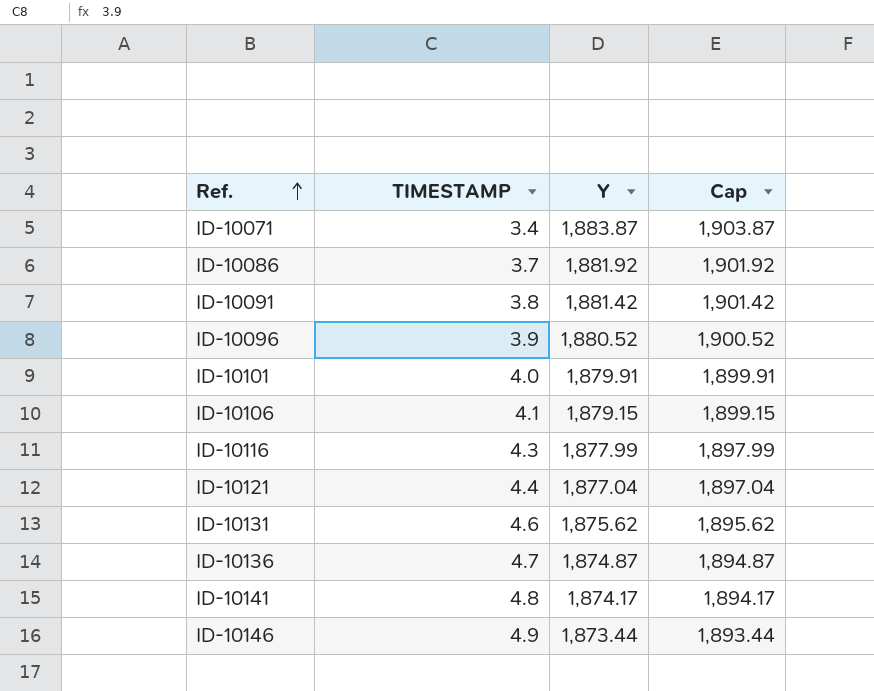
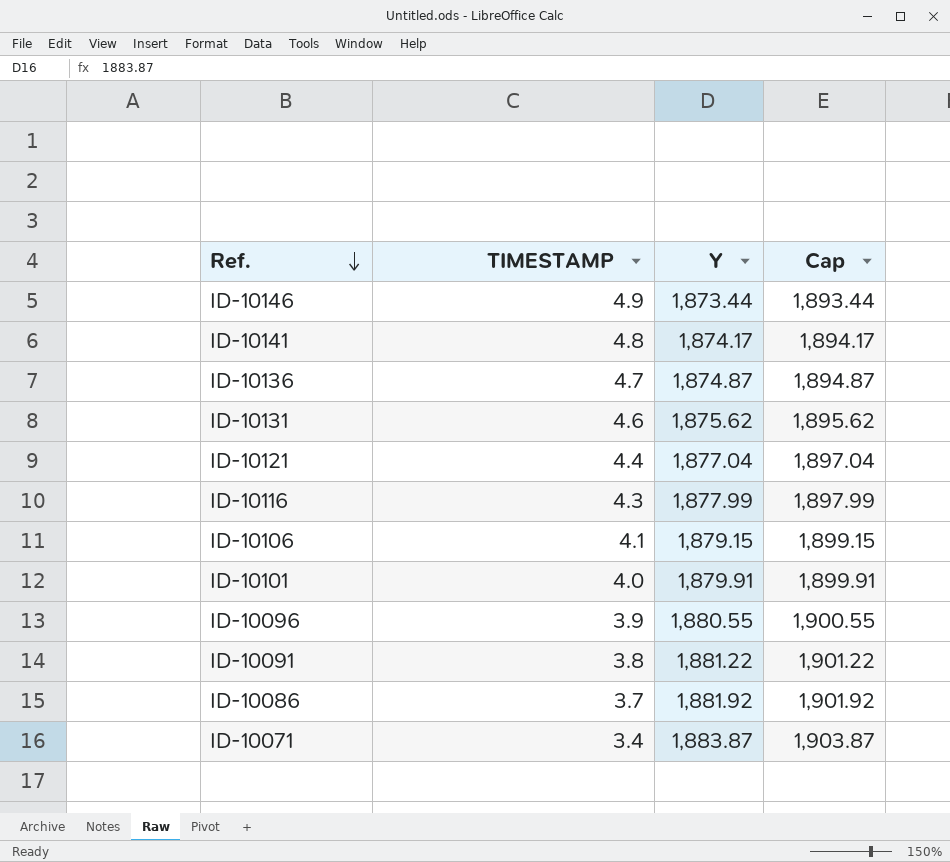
row order: Ref. ascending -> Ref. descending
ID-10096 | Y: 1,880.52 -> 1,880.55
ID-10096 | Cap: 1,900.52 -> 1,900.55
ID-10091 | Y: 1,881.42 -> 1,881.22
ID-10091 | Cap: 1,901.42 -> 1,901.22

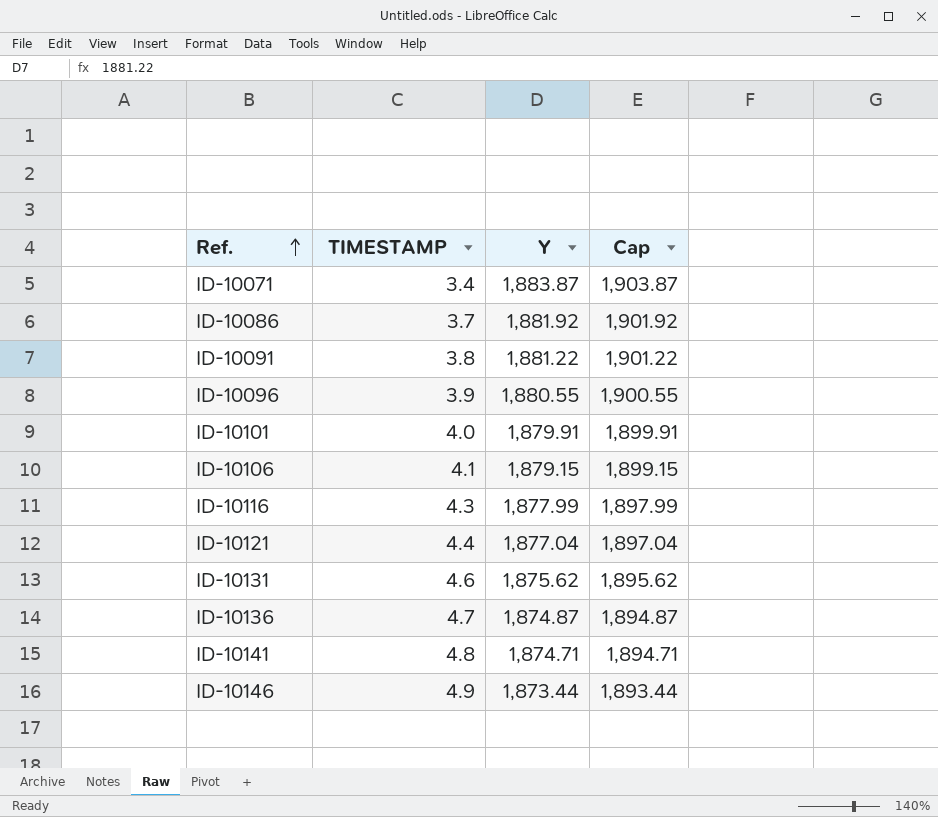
row order: Ref. descending -> Ref. ascending
ID-10141 | Y: 1,874.17 -> 1,874.71
ID-10141 | Cap: 1,894.17 -> 1,894.71

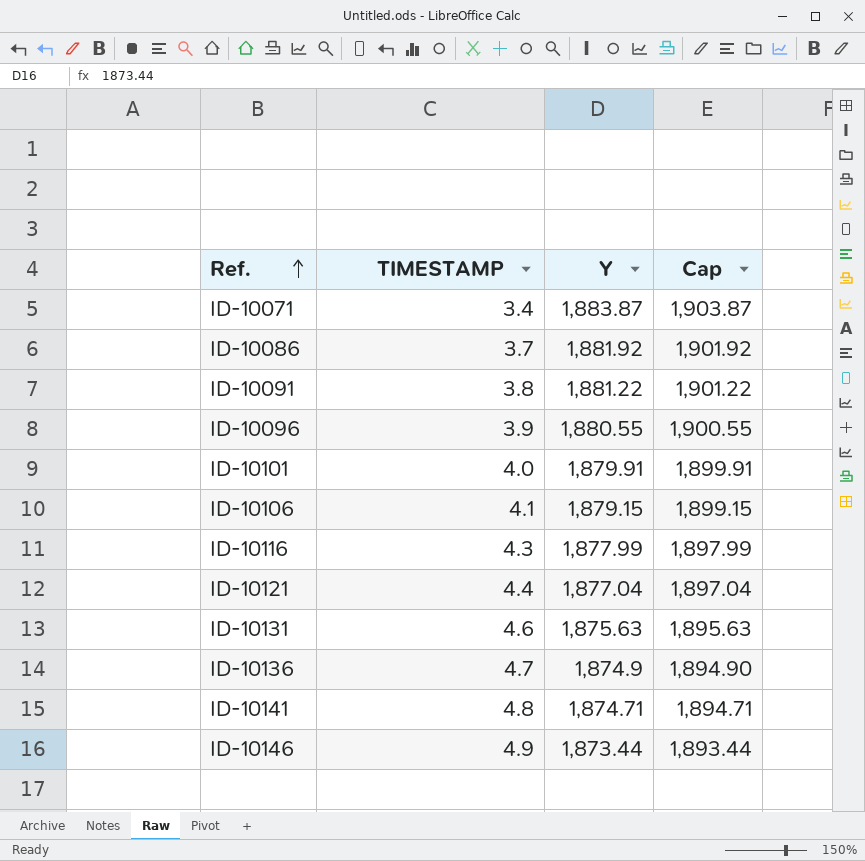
ID-10131 | Y: 1,875.62 -> 1,875.63
ID-10131 | Cap: 1,895.62 -> 1,895.63
ID-10136 | Y: 1,874.87 -> 1,874.9
ID-10136 | Cap: 1,894.87 -> 1,894.90

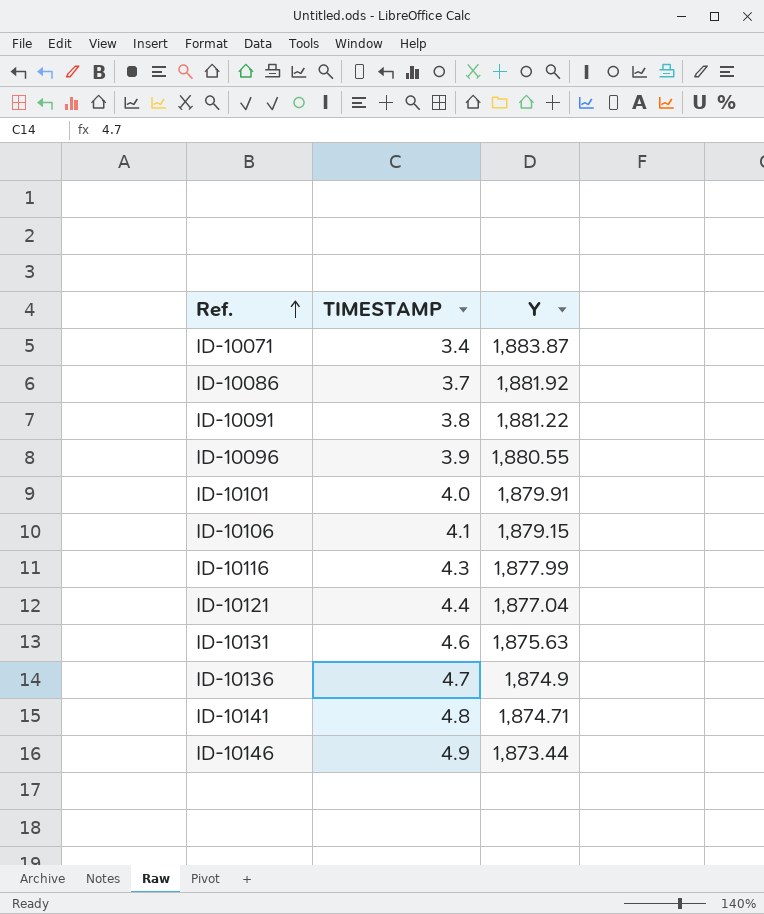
column Cap | formula: [Y] + 20 -> none

